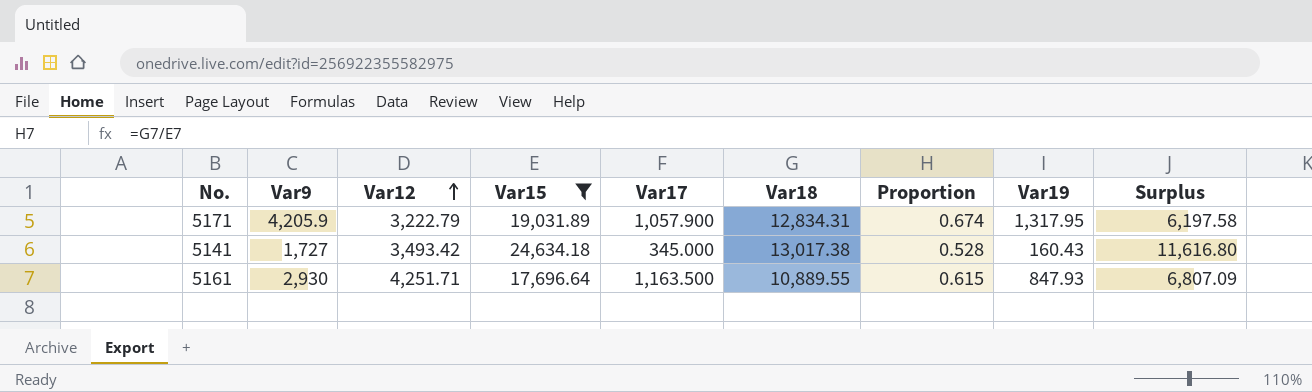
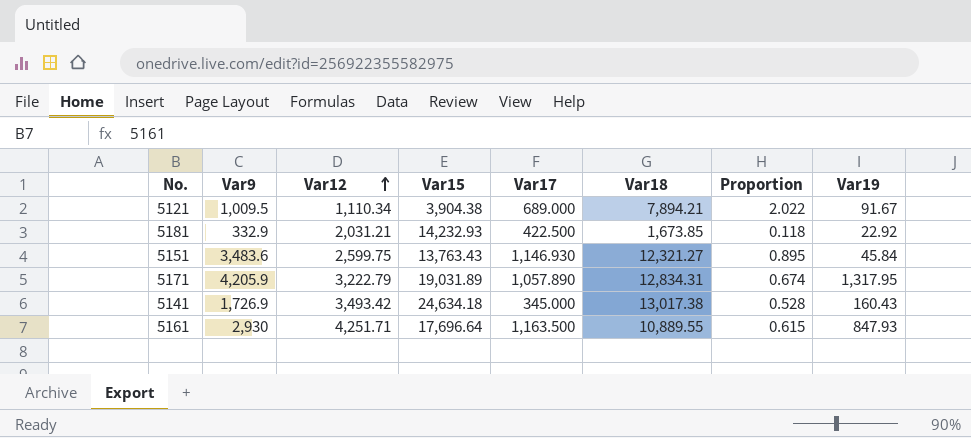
filter: Var15 >= 17,696.64 -> none
column Surplus | formula: [Var15] - [Var18] -> none
5171 | Var17: 1,057.900 -> 1,057.890
5141 | Var9: 1,727 -> 1,726.9

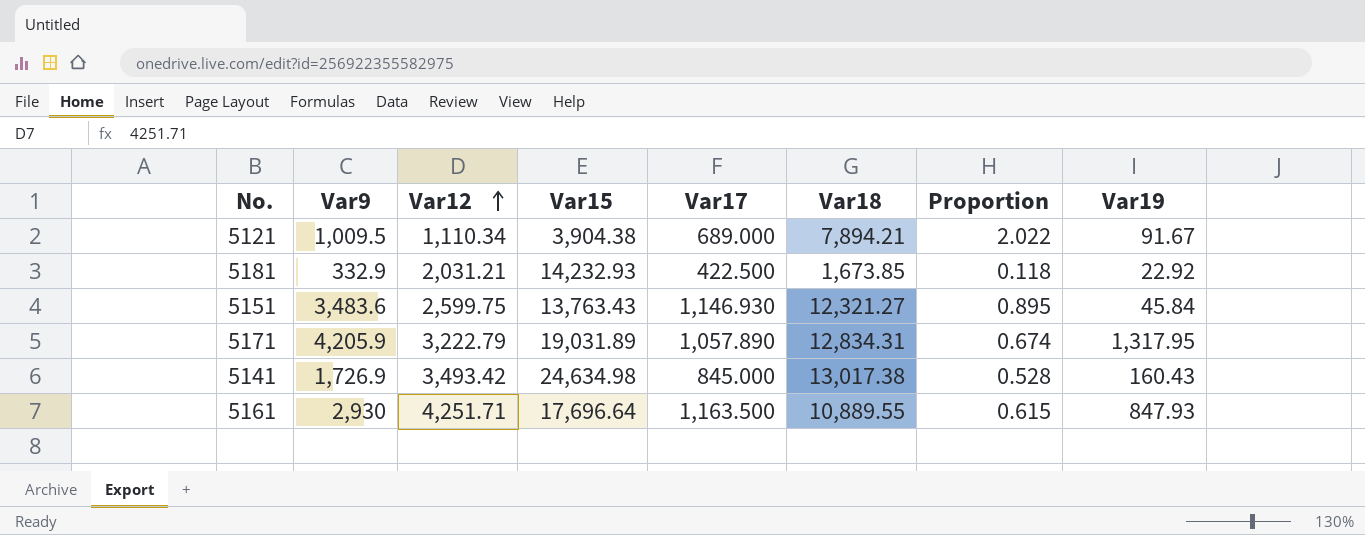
5141 | Var15: 24,634.18 -> 24,634.98
5141 | Var17: 345.000 -> 845.000

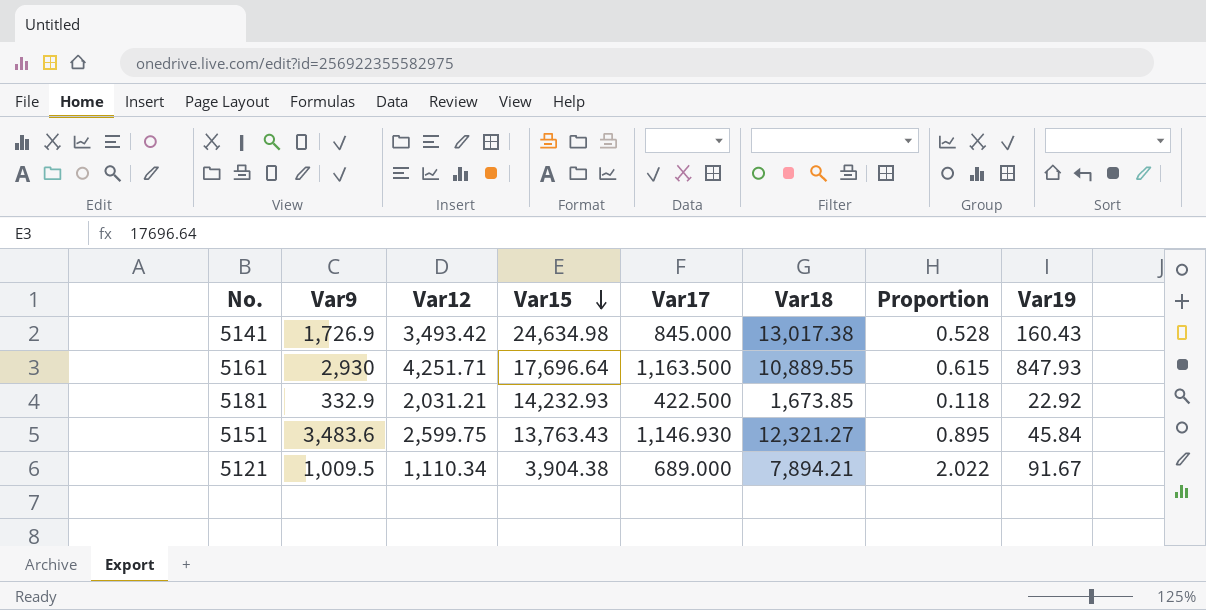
row order: Var12 ascending -> Var15 descending
row 5171: 4,205.9 | 3,222.79 | 19,031.89 | 1,057.890 | 12,834.31 | 0.674 | 1,317.95 -> none

